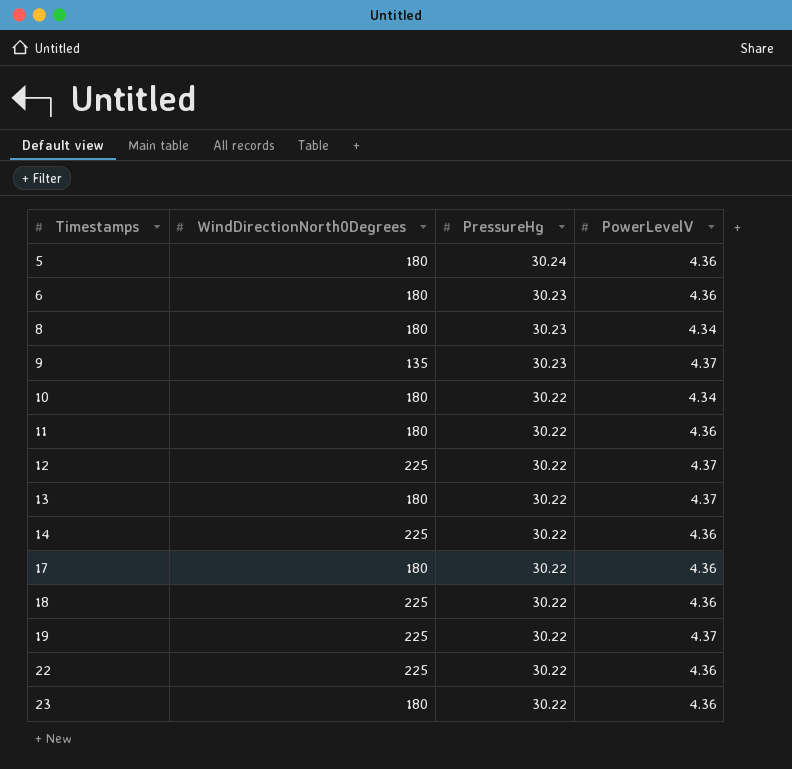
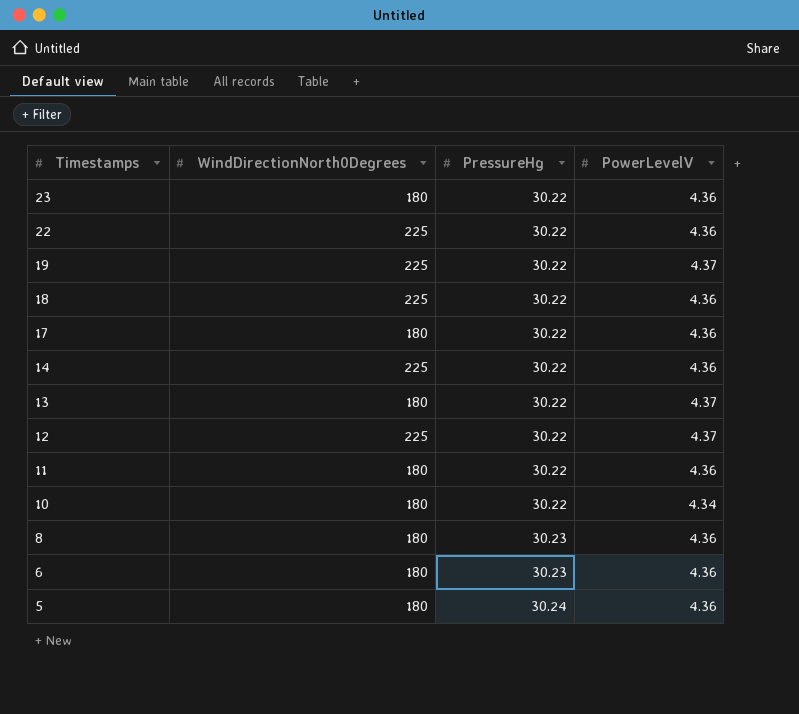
row order: Timestamps ascending -> Timestamps descending
row 9: 135 | 30.23 | 4.37 -> none
8 | PowerLevelV: 4.34 -> 4.36

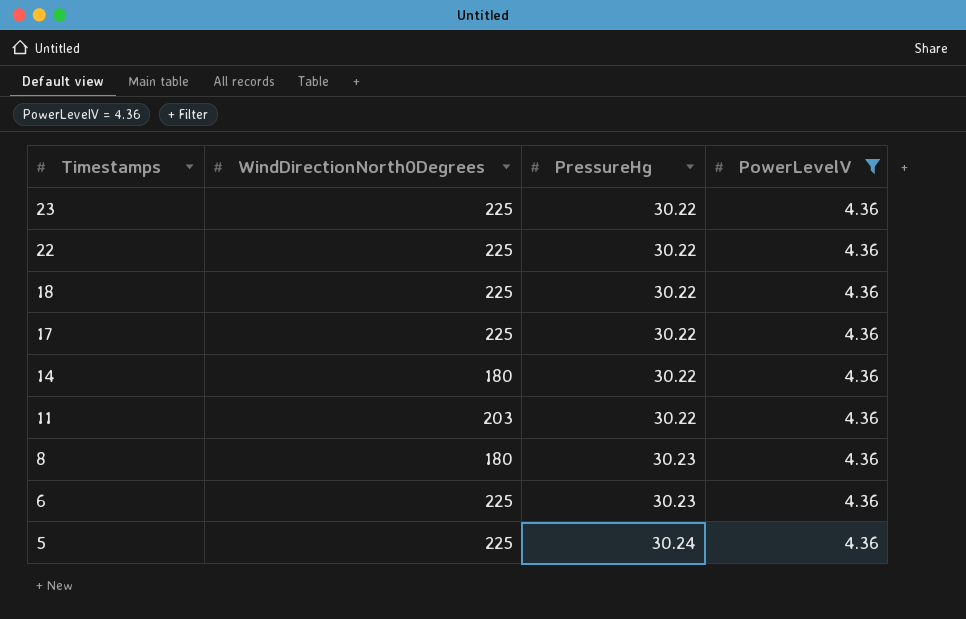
filter: none -> PowerLevelV = 4.36
23 | WindDirectionNorth0Degrees: 180 -> 225
17 | WindDirectionNorth0Degrees: 180 -> 225
14 | WindDirectionNorth0Degrees: 225 -> 180
11 | WindDirectionNorth0Degrees: 180 -> 203
6 | WindDirectionNorth0Degrees: 180 -> 225
5 | WindDirectionNorth0Degrees: 180 -> 225

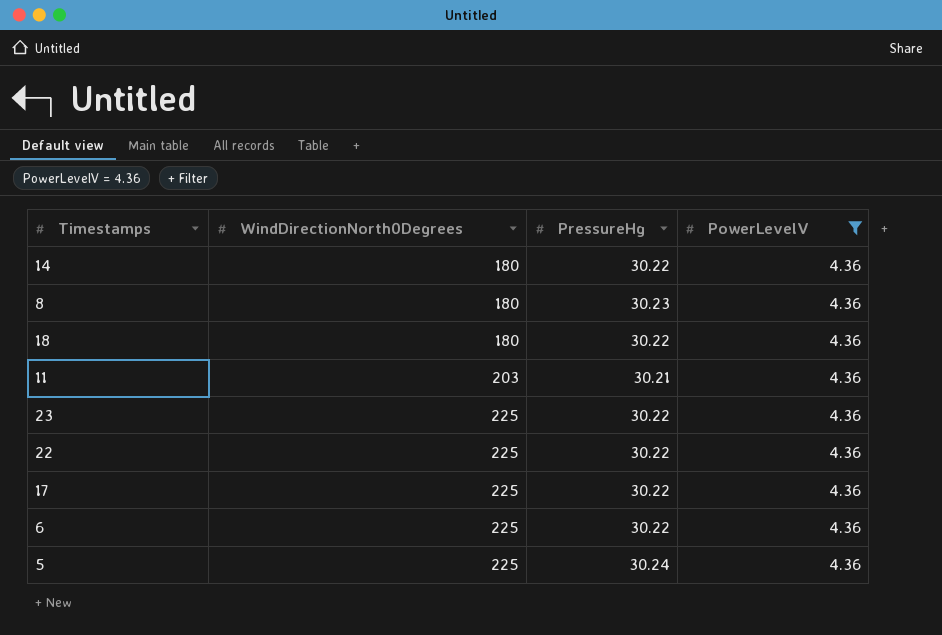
row order: Timestamps descending -> WindDirectionNorth0Degrees ascending
18 | WindDirectionNorth0Degrees: 225 -> 180
11 | PressureHg: 30.22 -> 30.21
6 | PressureHg: 30.23 -> 30.22

